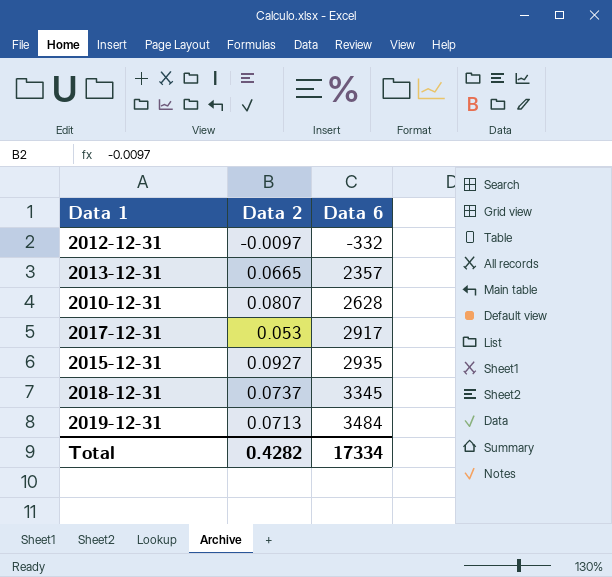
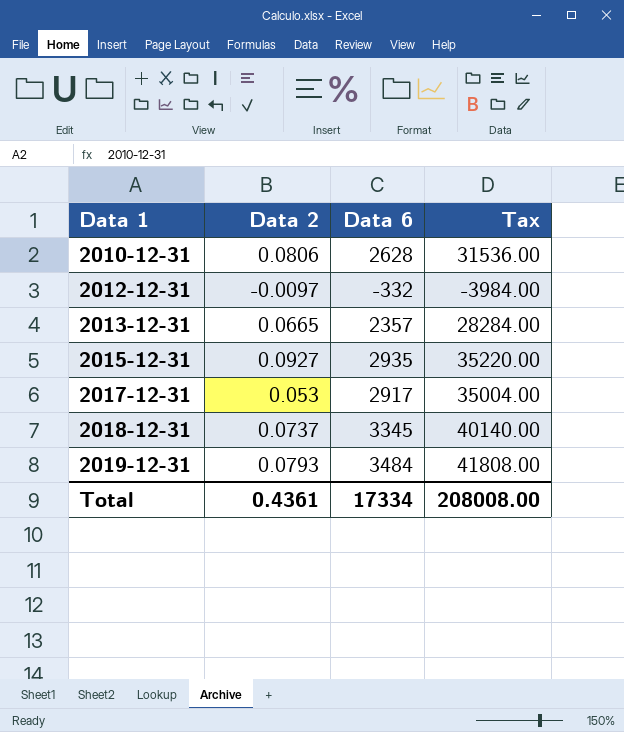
row order: Data 6 ascending -> Data 1 ascending
column Tax | formula: none -> [Data 6] * 12
2010-12-31 | Data 2: 0.0807 -> 0.0806
2019-12-31 | Data 2: 0.0713 -> 0.0793
Total | Data 2: 0.4282 -> 0.4361

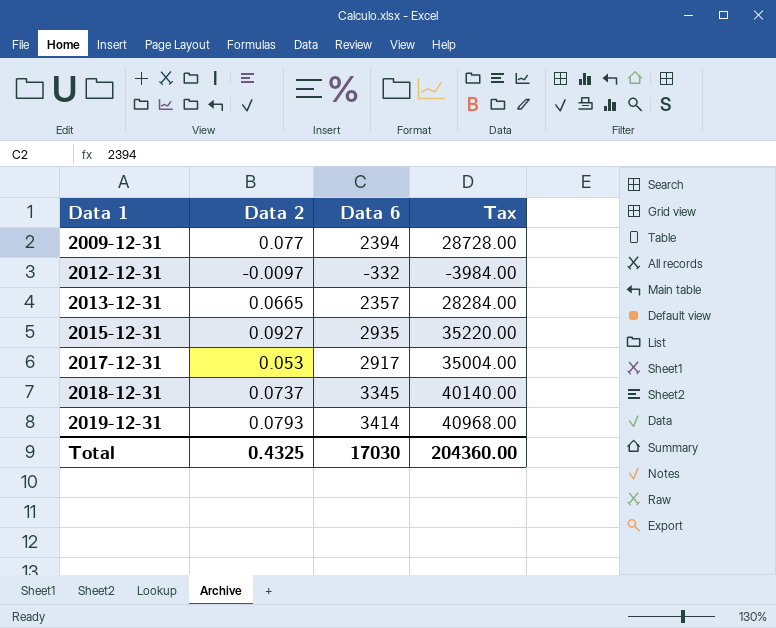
row 2010-12-31: 0.0806 | 2628 | 31536.00 -> none
row 2009-12-31: none -> 0.077 | 2394 | 28728.00
2019-12-31 | Data 6: 3484 -> 3414
2019-12-31 | Tax: 41808.00 -> 40968.00
Total | Data 2: 0.4361 -> 0.4325
Total | Data 6: 17334 -> 17030
Total | Tax: 208008.00 -> 204360.00

